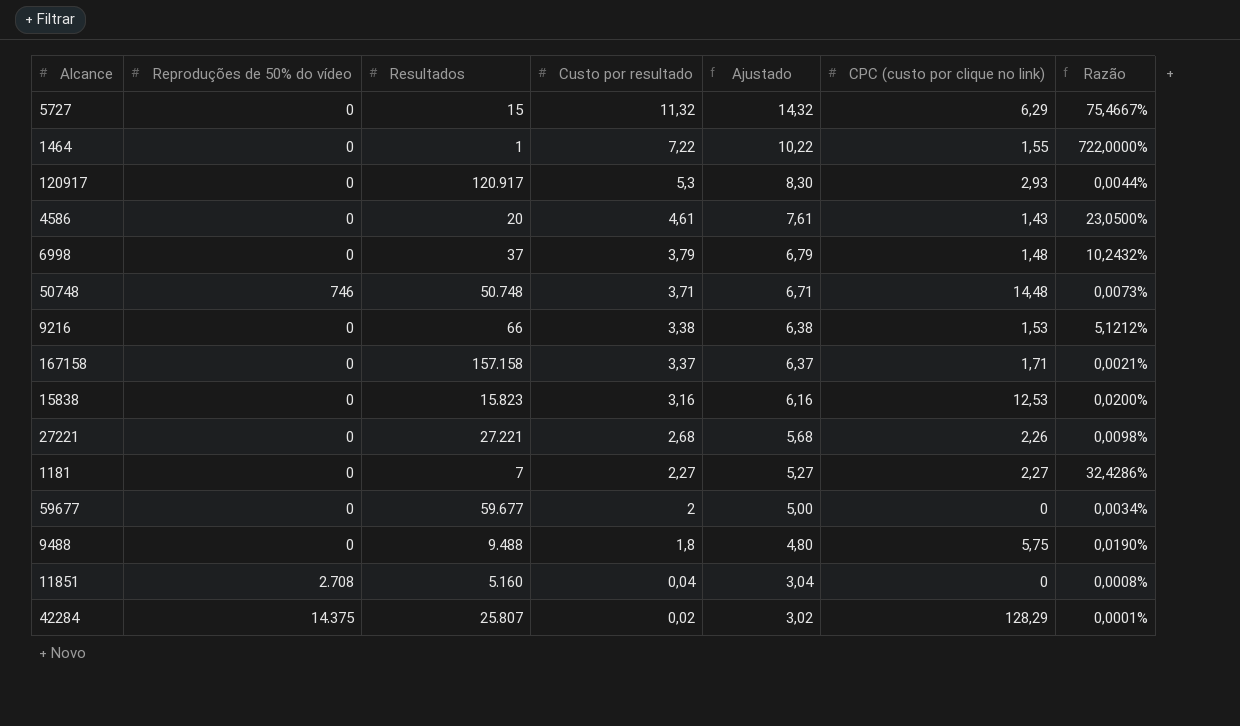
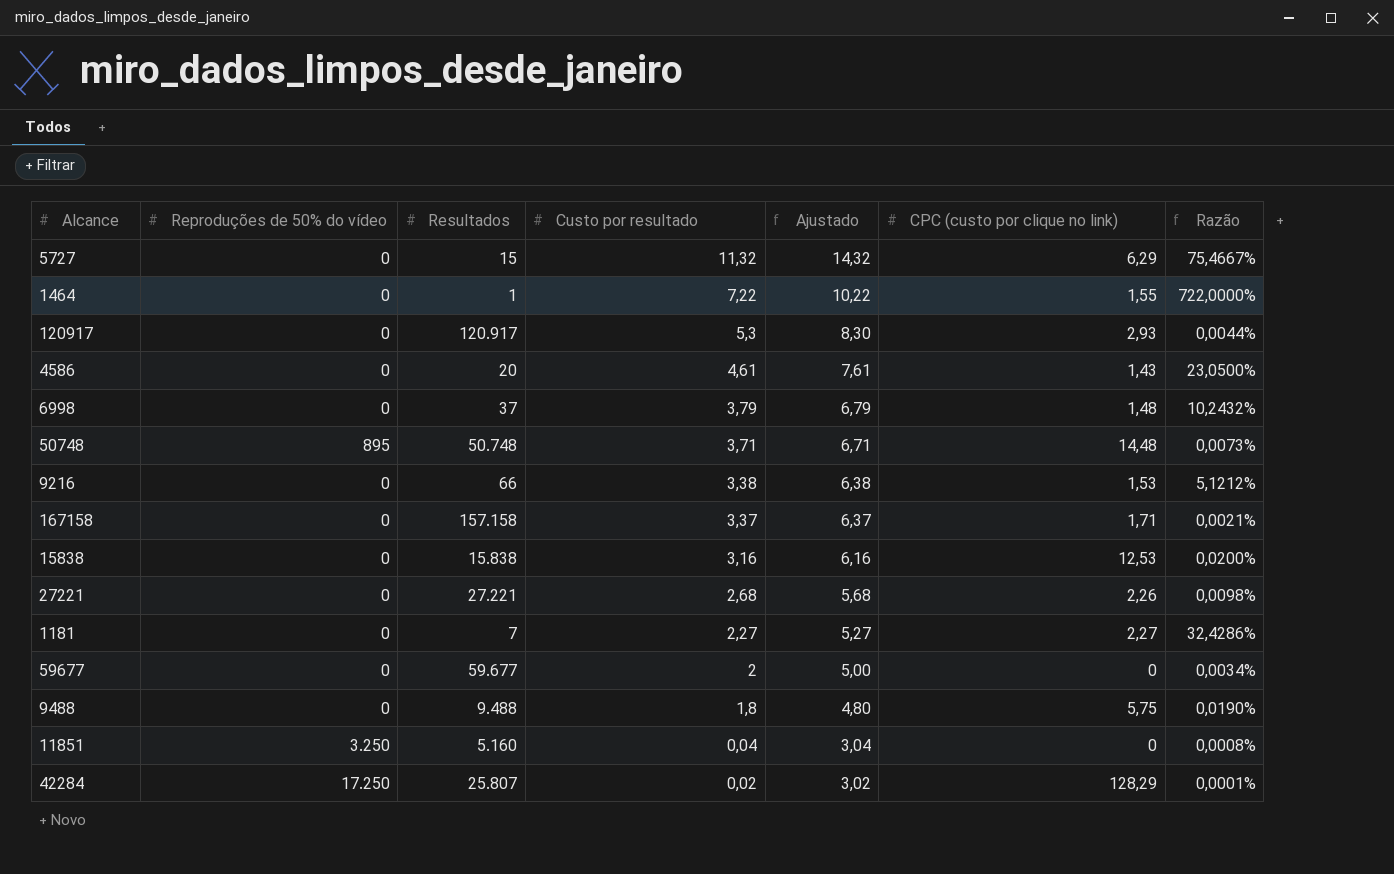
50748 | Reproduções de 50% do vídeo: 746 -> 895
15838 | Resultados: 15.823 -> 15.838
11851 | Reproduções de 50% do vídeo: 2.708 -> 3.250
42284 | Reproduções de 50% do vídeo: 14.375 -> 17.250

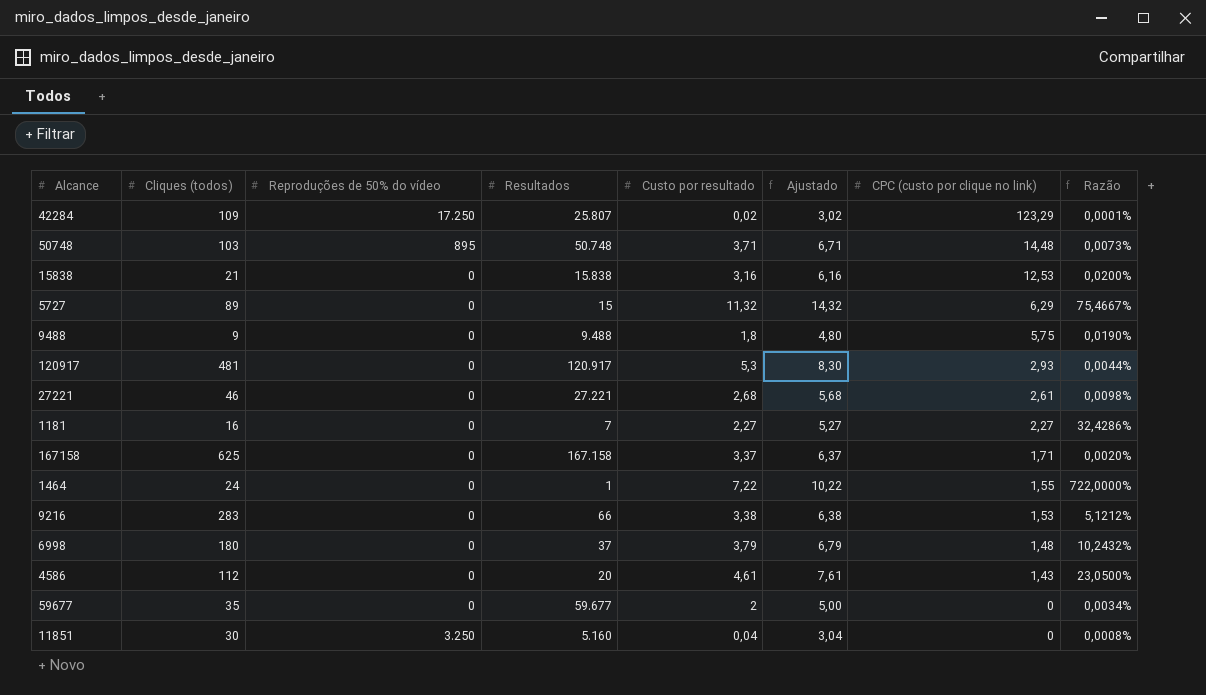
row order: Custo por resultado descending -> CPC (custo por clique no link) descending
column Cliques (todos) | position: none -> 2
42284 | CPC (custo por clique no link): 128,29 -> 123,29
27221 | CPC (custo por clique no link): 2,26 -> 2,61
167158 | Resultados: 157.158 -> 167.158
167158 | Razão: 0,0021% -> 0,0020%

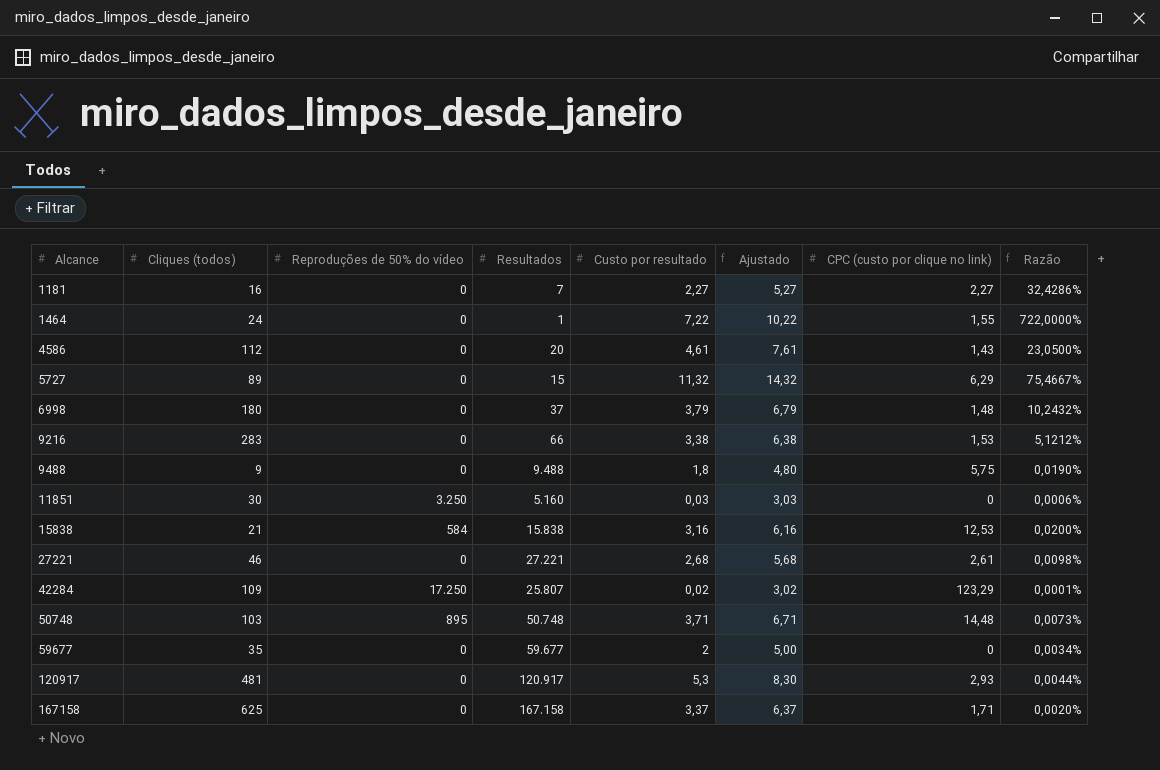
row order: CPC (custo por clique no link) descending -> Alcance ascending
11851 | Custo por resultado: 0,04 -> 0,03
11851 | Ajustado: 3,04 -> 3,03
11851 | Razão: 0,0008% -> 0,0006%
15838 | Reproduções de 50% do vídeo: 0 -> 584

